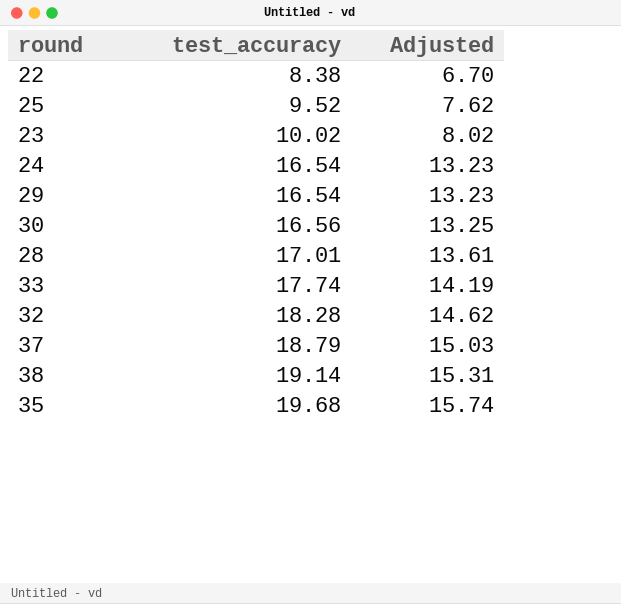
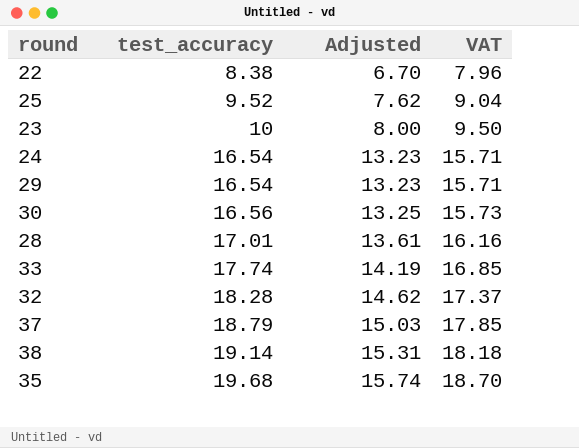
column VAT | formula: none -> [test_accuracy] * 0.95
23 | test_accuracy: 10.02 -> 10
23 | Adjusted: 8.02 -> 8.00

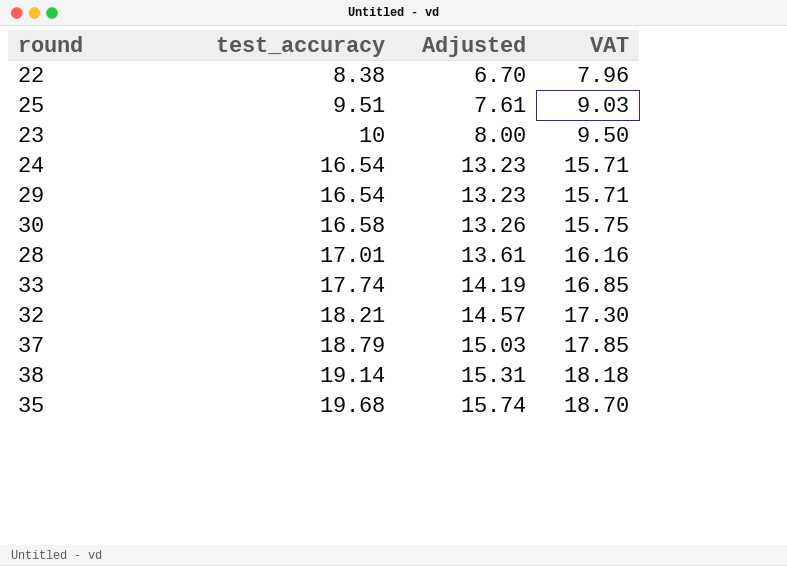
25 | test_accuracy: 9.52 -> 9.51
25 | Adjusted: 7.62 -> 7.61
25 | VAT: 9.04 -> 9.03
30 | test_accuracy: 16.56 -> 16.58
30 | Adjusted: 13.25 -> 13.26
30 | VAT: 15.73 -> 15.75
32 | test_accuracy: 18.28 -> 18.21
32 | Adjusted: 14.62 -> 14.57
32 | VAT: 17.37 -> 17.30

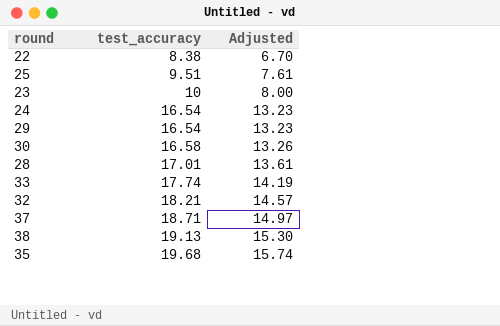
column VAT | formula: [test_accuracy] * 0.95 -> none
37 | test_accuracy: 18.79 -> 18.71
37 | Adjusted: 15.03 -> 14.97
38 | test_accuracy: 19.14 -> 19.13
38 | Adjusted: 15.31 -> 15.30

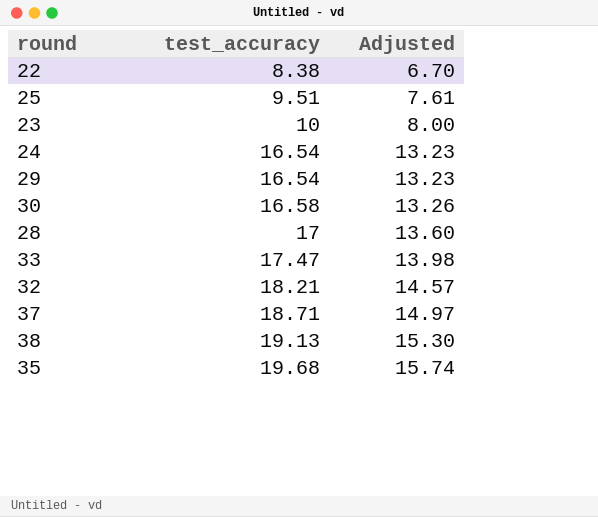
28 | test_accuracy: 17.01 -> 17
28 | Adjusted: 13.61 -> 13.60
33 | test_accuracy: 17.74 -> 17.47
33 | Adjusted: 14.19 -> 13.98

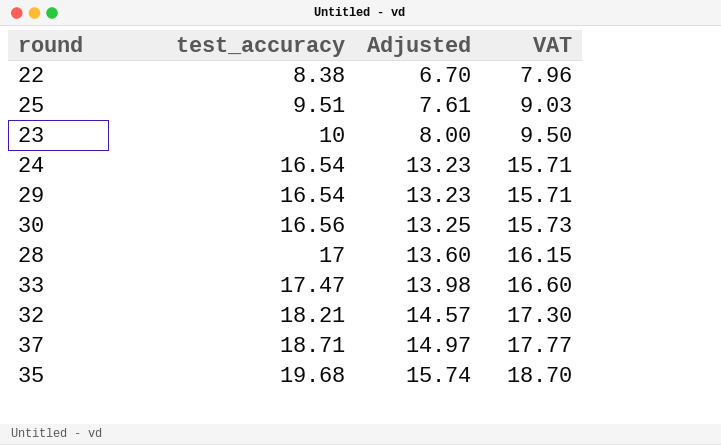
column VAT | formula: none -> [test_accuracy] * 0.95
row 38: 19.13 | 15.30 -> none
30 | test_accuracy: 16.58 -> 16.56
30 | Adjusted: 13.26 -> 13.25

